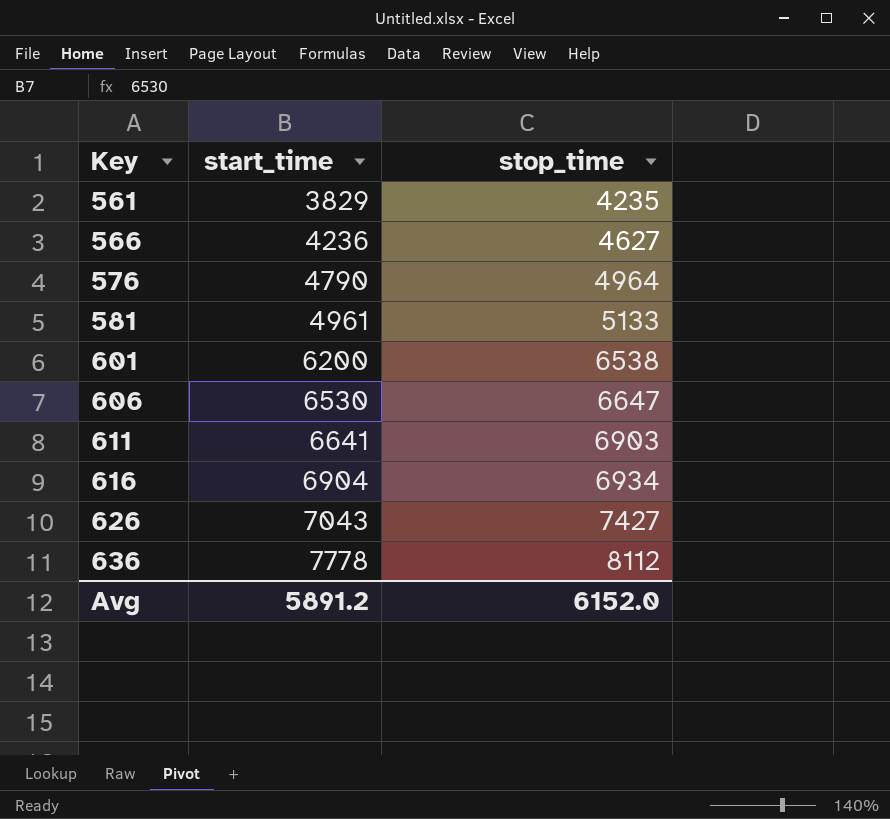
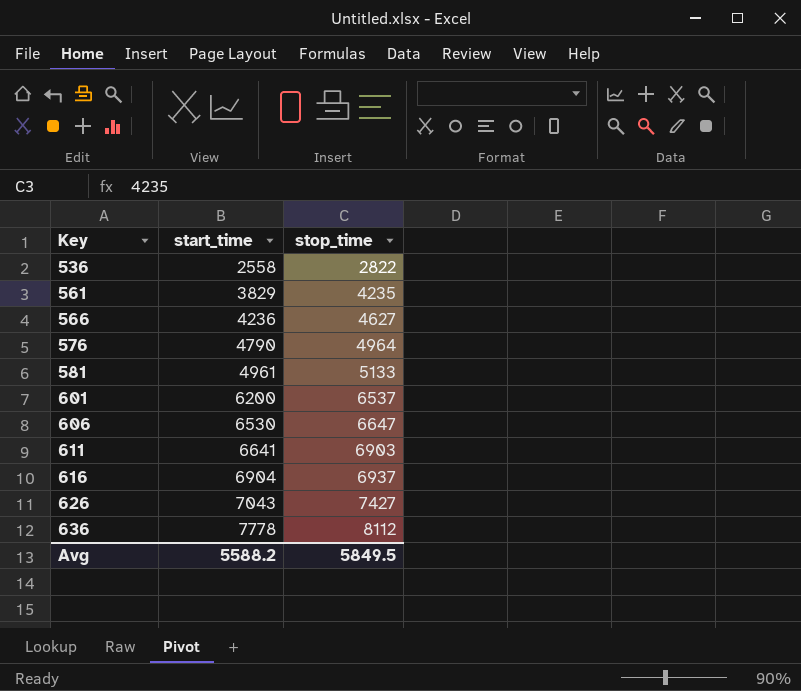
row 536: none -> 2558 | 2822
601 | stop_time: 6538 -> 6537
616 | stop_time: 6934 -> 6937
Avg | start_time: 5891.2 -> 5588.2
Avg | stop_time: 6152.0 -> 5849.5

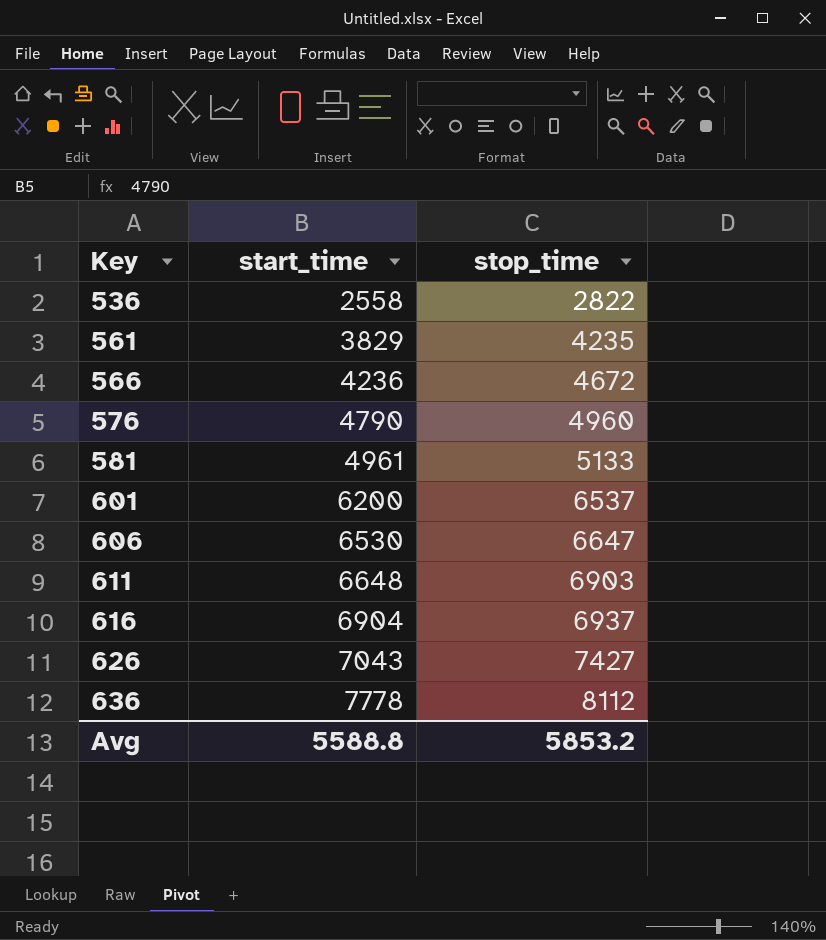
566 | stop_time: 4627 -> 4672
576 | stop_time: 4964 -> 4960
611 | start_time: 6641 -> 6648
Avg | start_time: 5588.2 -> 5588.8
Avg | stop_time: 5849.5 -> 5853.2

